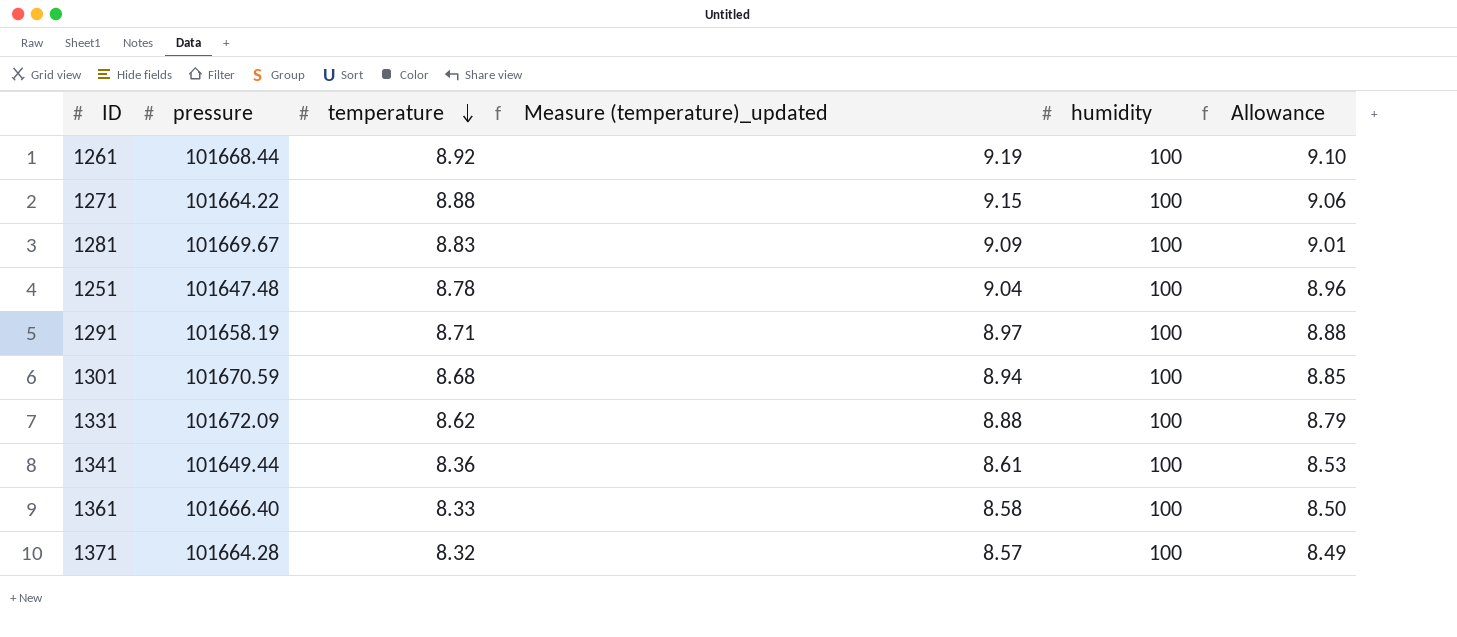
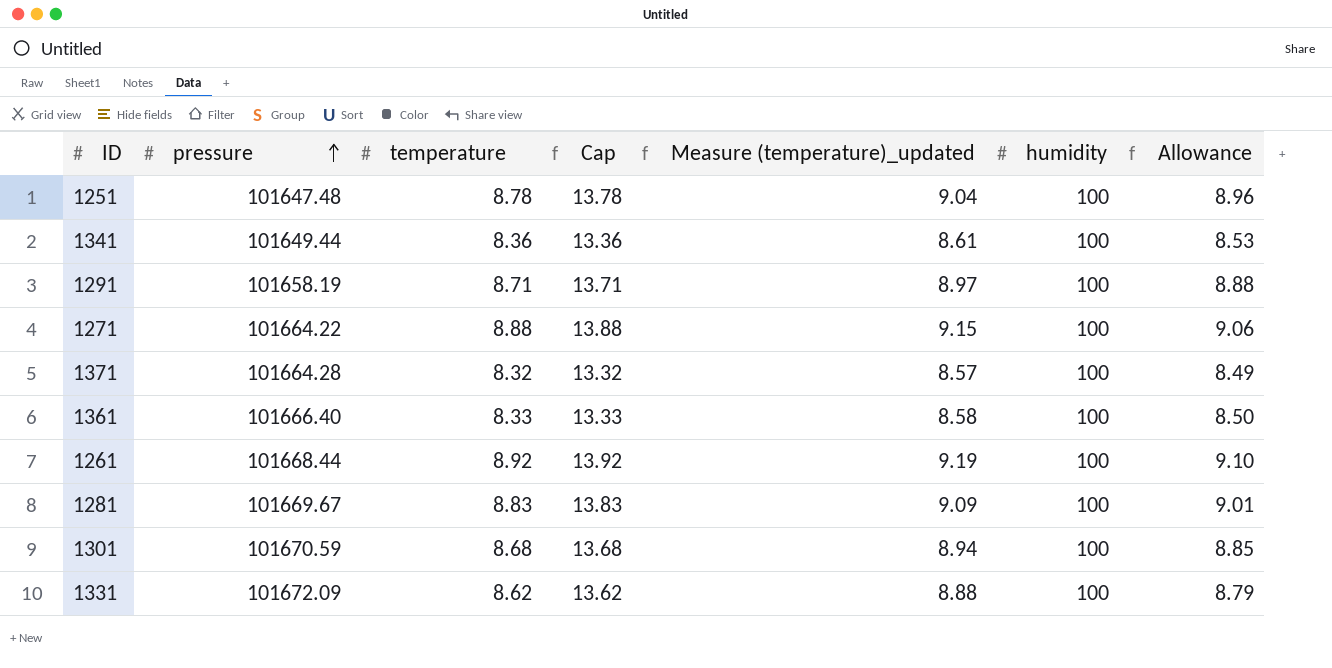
row order: temperature descending -> pressure ascending
column Cap | formula: none -> [temperature] + 5

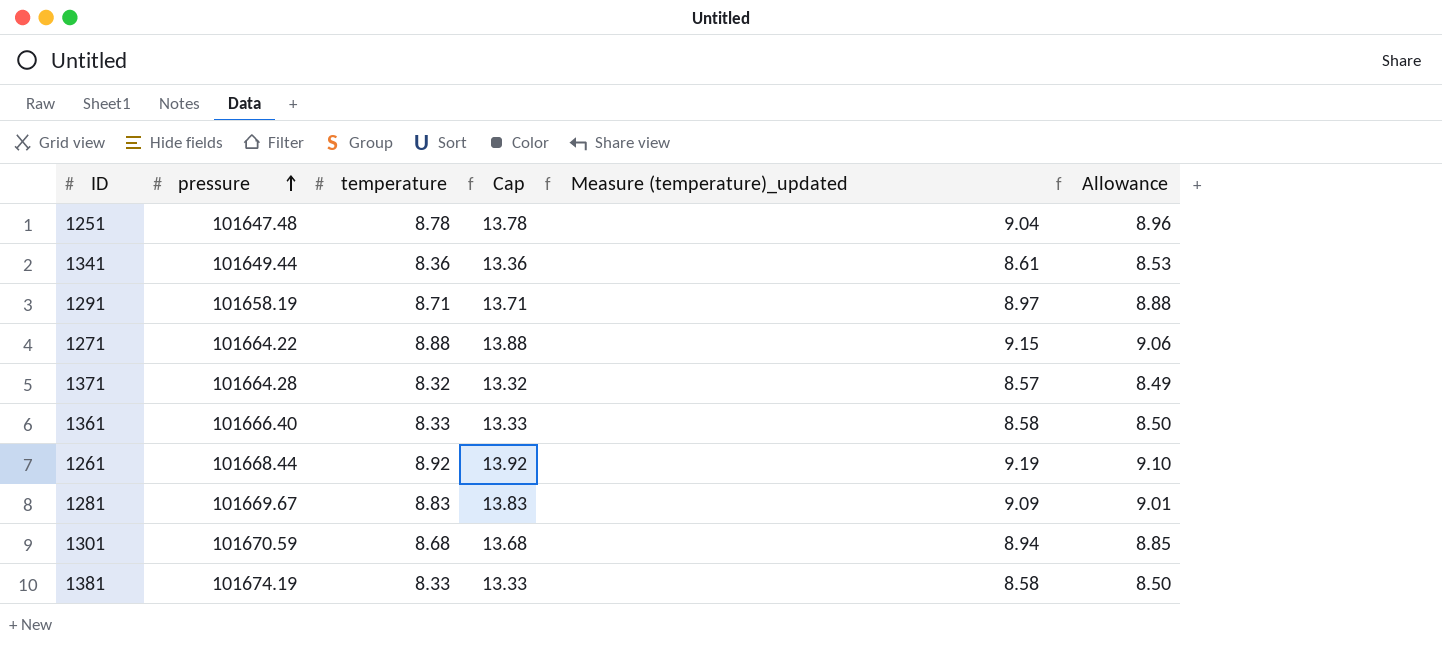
column humidity | position: 6 -> none
row 1331: 101672.09 | 8.62 | 13.62 | 8.88 | 100 | 8.79 -> none
row 1381: none -> 101674.19 | 8.33 | 13.33 | 8.58 | 8.50

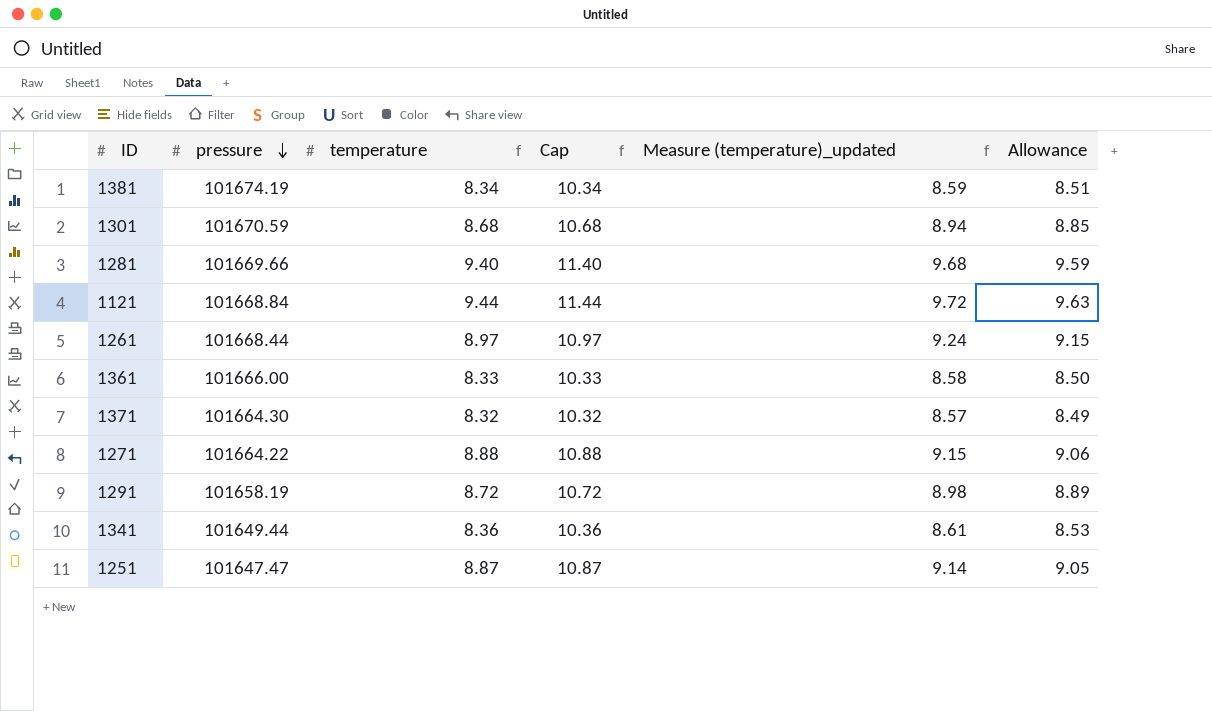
row order: pressure ascending -> pressure descending
column Cap | formula: [temperature] + 5 -> [temperature] + 2
1381 | temperature: 8.33 -> 8.34
1381 | Measure (temperature)_updated: 8.58 -> 8.59
1381 | Allowance: 8.50 -> 8.51
1281 | pressure: 101669.67 -> 101669.66
1281 | temperature: 8.83 -> 9.40
1281 | Measure (temperature)_updated: 9.09 -> 9.68
1281 | Allowance: 9.01 -> 9.59
row 1121: none -> 101668.84 | 9.44 | 11.44 | 9.72 | 9.63
1261 | temperature: 8.92 -> 8.97
1261 | Measure (temperature)_updated: 9.19 -> 9.24
1261 | Allowance: 9.10 -> 9.15
1361 | pressure: 101666.40 -> 101666.00
1371 | pressure: 101664.28 -> 101664.30
1291 | temperature: 8.71 -> 8.72
1291 | Measure (temperature)_updated: 8.97 -> 8.98
1291 | Allowance: 8.88 -> 8.89
1251 | pressure: 101647.48 -> 101647.47
1251 | temperature: 8.78 -> 8.87
1251 | Measure (temperature)_updated: 9.04 -> 9.14
1251 | Allowance: 8.96 -> 9.05

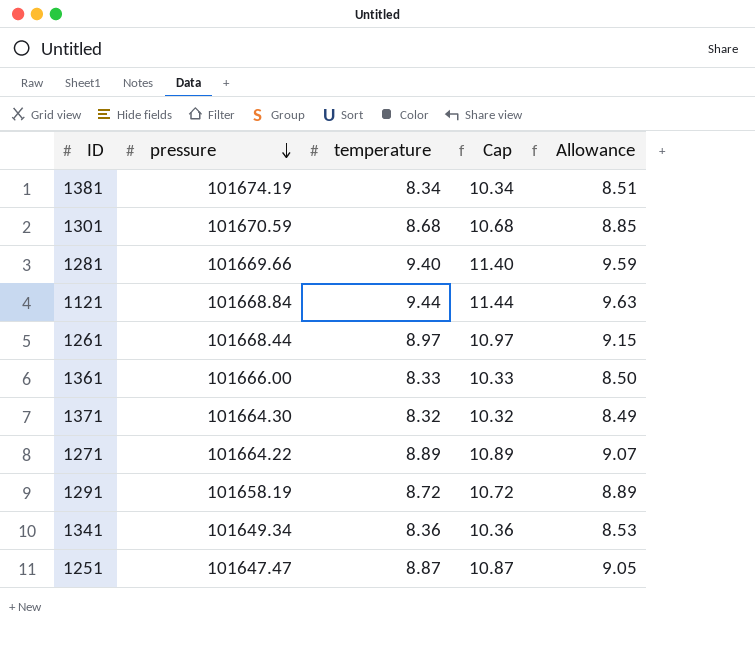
column Measure (temperature)_updated | formula: [temperature] * 1.03 -> none
1271 | temperature: 8.88 -> 8.89
1271 | Cap: 10.88 -> 10.89
1271 | Allowance: 9.06 -> 9.07
1341 | pressure: 101649.44 -> 101649.34

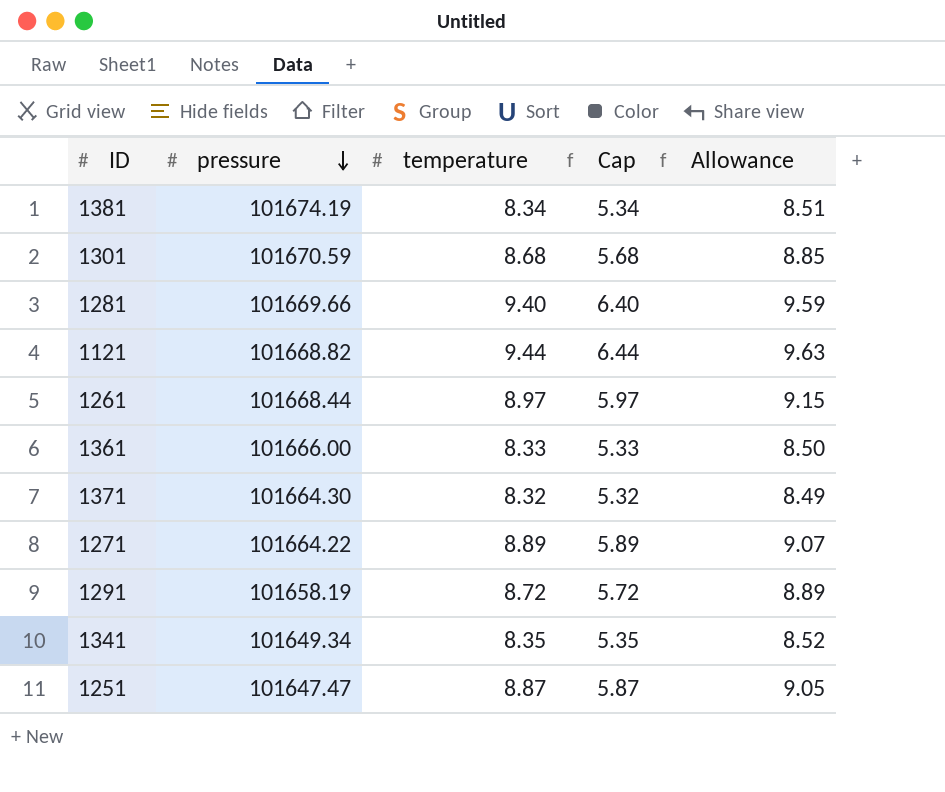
column Cap | formula: [temperature] + 2 -> [temperature] - 3
1121 | pressure: 101668.84 -> 101668.82
1341 | temperature: 8.36 -> 8.35
1341 | Allowance: 8.53 -> 8.52

